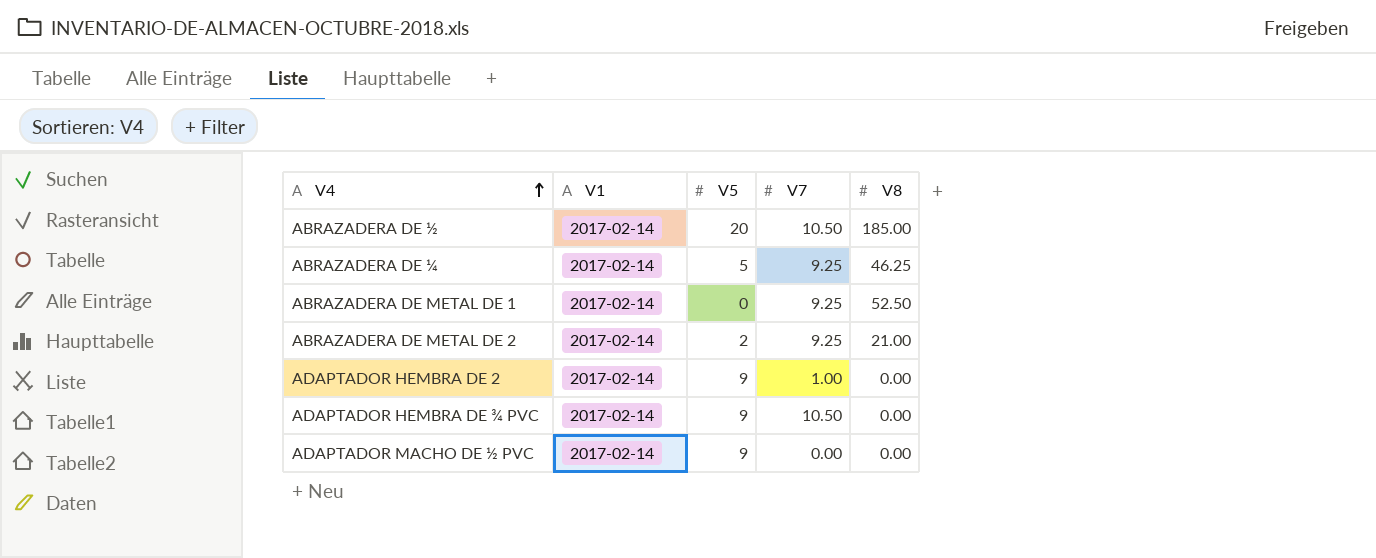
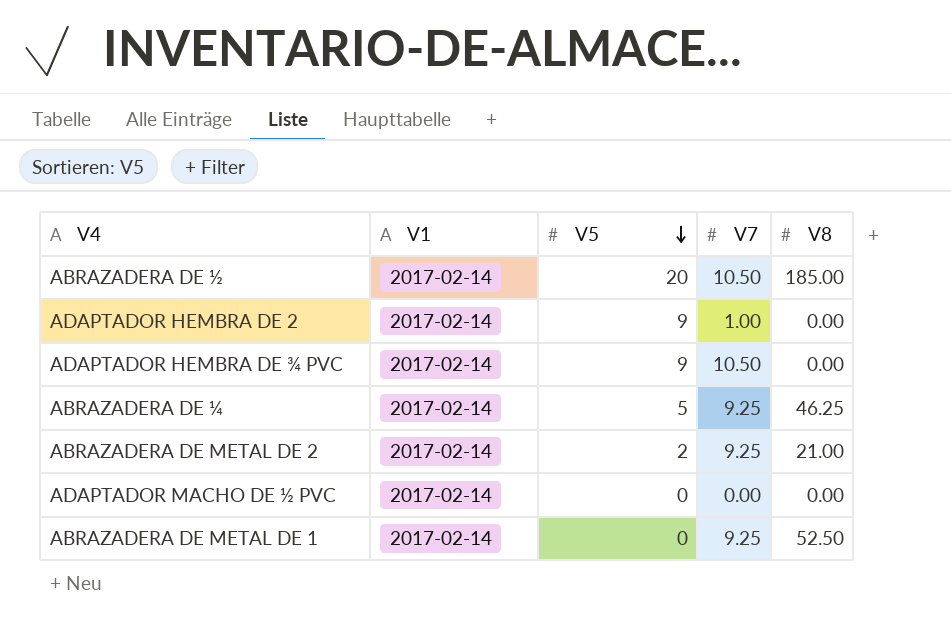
row order: V4 ascending -> V5 descending
ADAPTADOR MACHO DE ½ PVC | V5: 9 -> 0

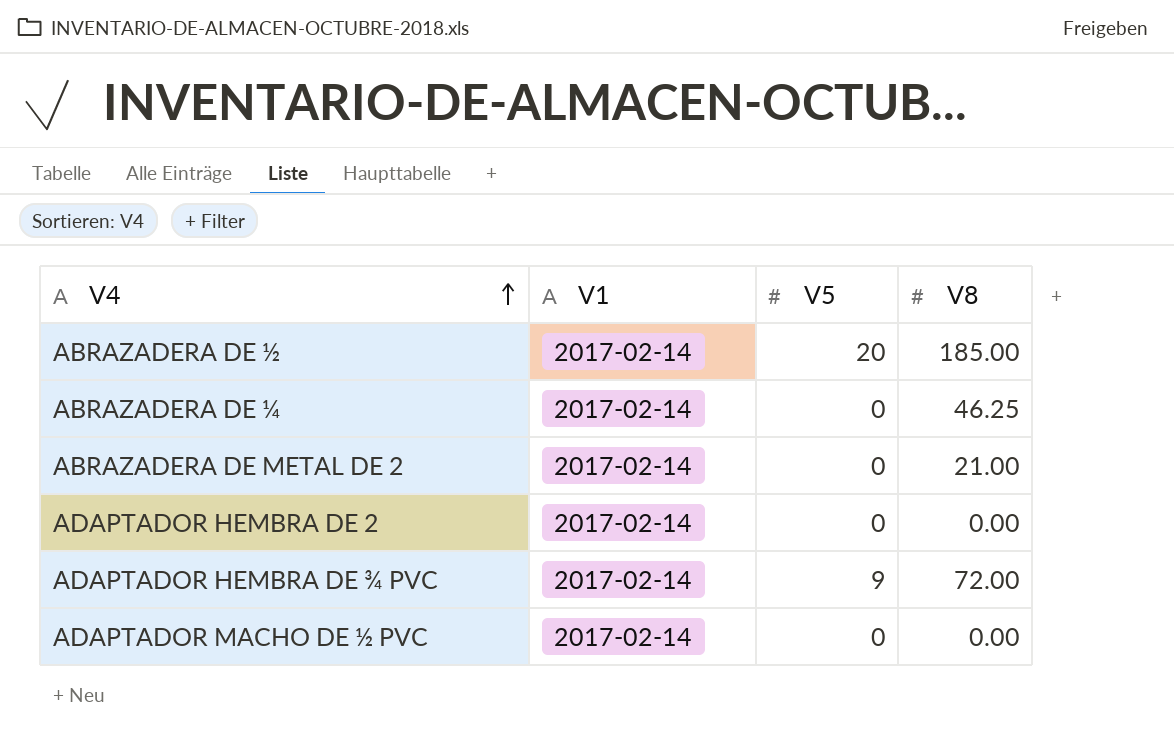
row order: V5 descending -> V4 ascending
column V7 | position: 4 -> none
row ABRAZADERA DE METAL DE 1: 2017-02-14 | 0 | 9.25 | 52.50 -> none
ABRAZADERA DE ¼ | V5: 5 -> 0
ABRAZADERA DE METAL DE 2 | V5: 2 -> 0
ADAPTADOR HEMBRA DE 2 | V5: 9 -> 0
ADAPTADOR HEMBRA DE ¾ PVC | V8: 0.00 -> 72.00

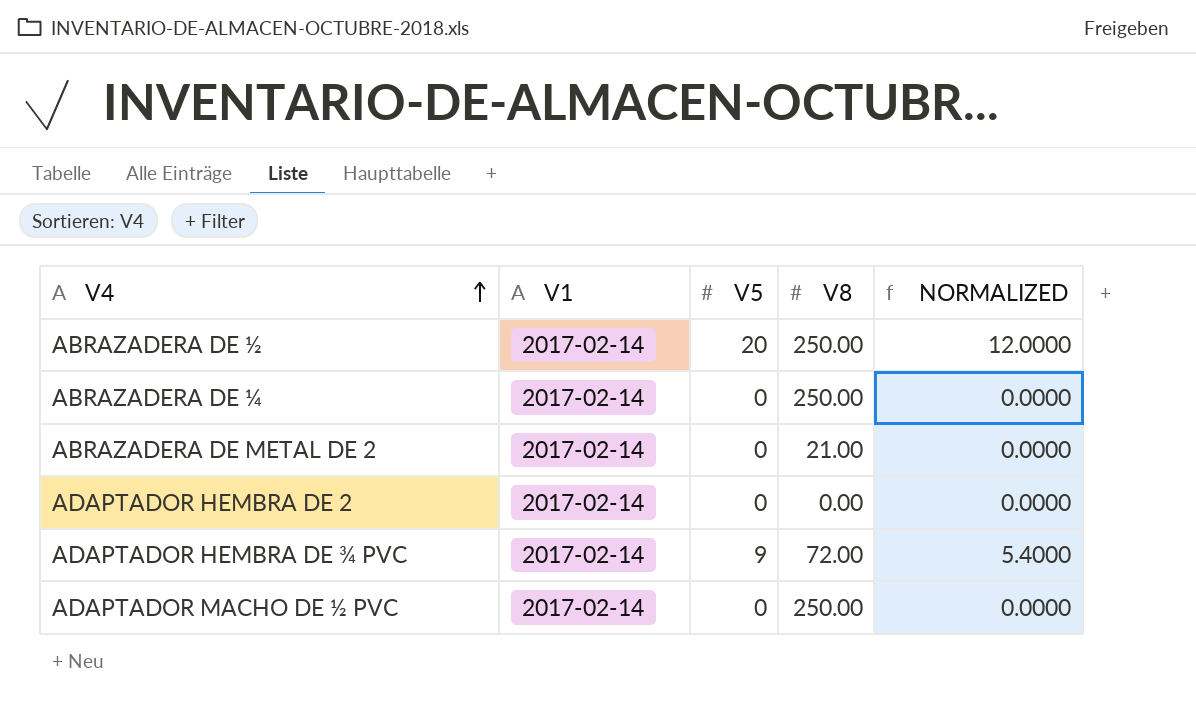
column NORMALIZED | formula: none -> [V5] * 0.6
ABRAZADERA DE ½ | V8: 185.00 -> 250.00
ABRAZADERA DE ¼ | V8: 46.25 -> 250.00
ADAPTADOR MACHO DE ½ PVC | V8: 0.00 -> 250.00

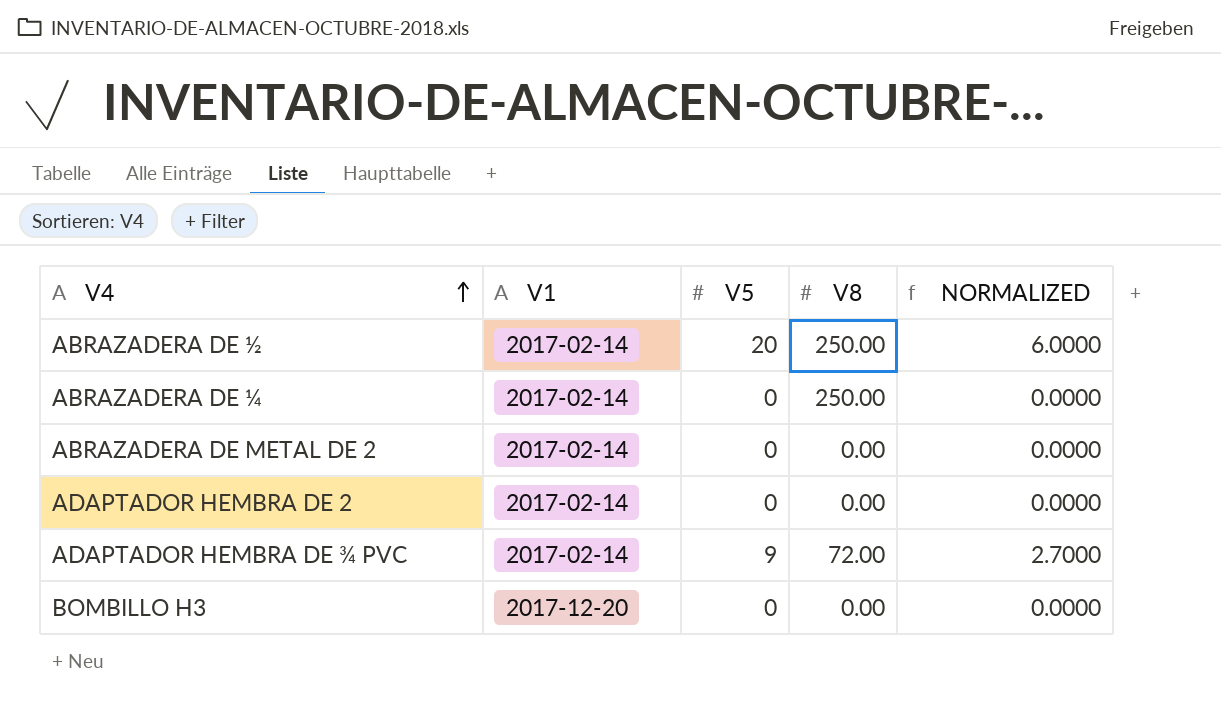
column NORMALIZED | formula: [V5] * 0.6 -> [V5] * 0.3
row ADAPTADOR MACHO DE ½ PVC: 2017-02-14 | 0 | 250.00 | 0.0000 -> none
ABRAZADERA DE METAL DE 2 | V8: 21.00 -> 0.00
row BOMBILLO H3: none -> 2017-12-20 | 0 | 0.00 | 0.0000

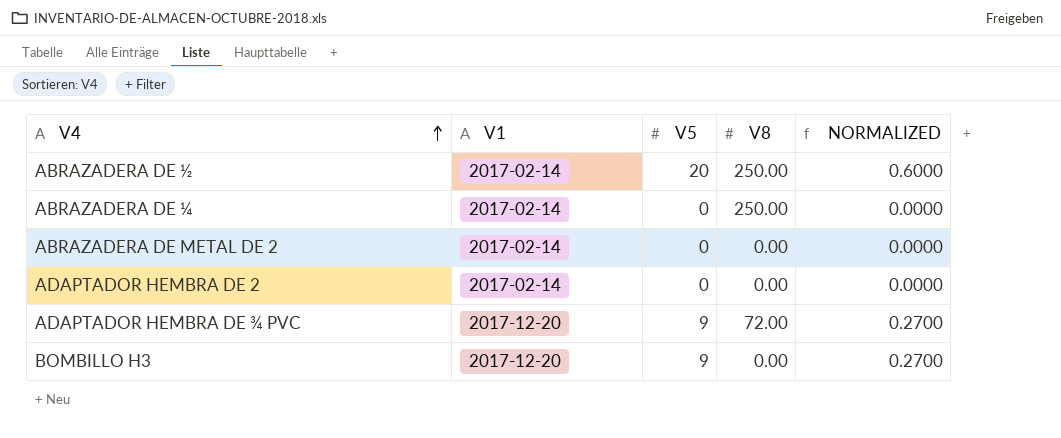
column NORMALIZED | formula: [V5] * 0.3 -> [V5] * 0.03
ADAPTADOR HEMBRA DE ¾ PVC | V1: 2017-02-14 -> 2017-12-20
BOMBILLO H3 | V5: 0 -> 9

